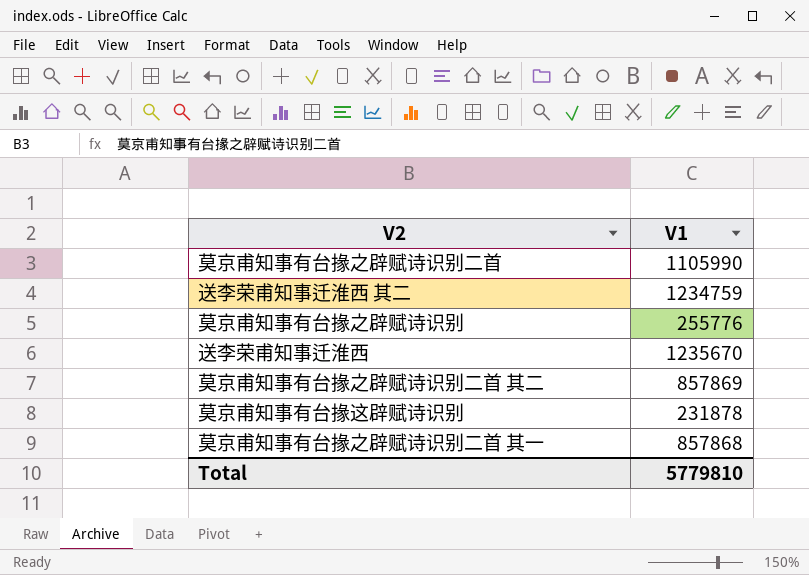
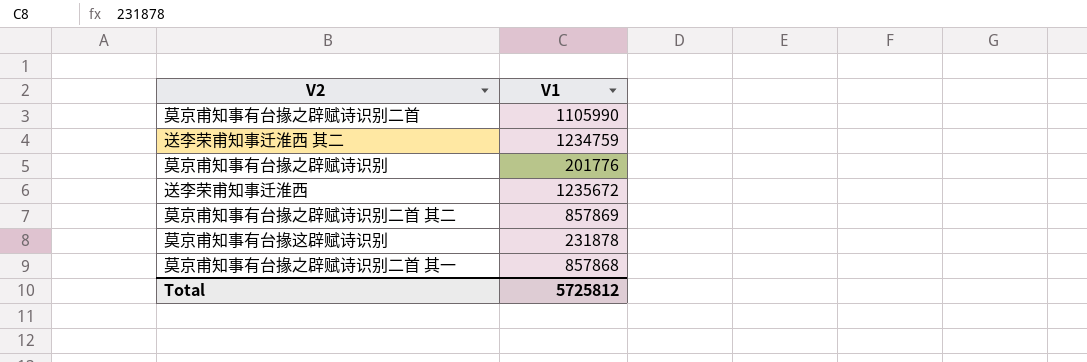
莫京甫知事有台掾之辟赋诗识别 | V1: 255776 -> 201776
送李荣甫知事迁淮西 | V1: 1235670 -> 1235672
Total | V1: 5779810 -> 5725812

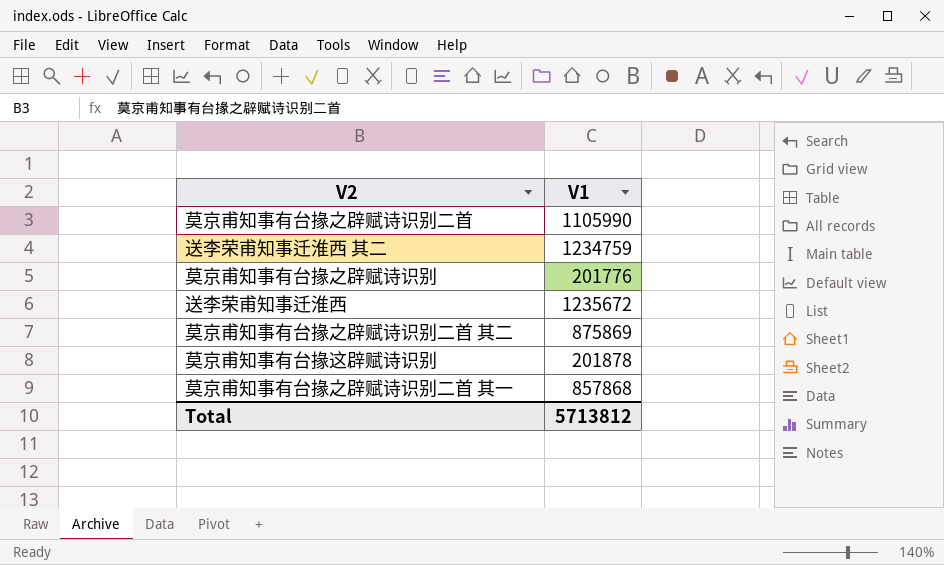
莫京甫知事有台掾之辟赋诗识别二首 其二 | V1: 857869 -> 875869
莫京甫知事有台掾这辟赋诗识别 | V1: 231878 -> 201878
Total | V1: 5725812 -> 5713812

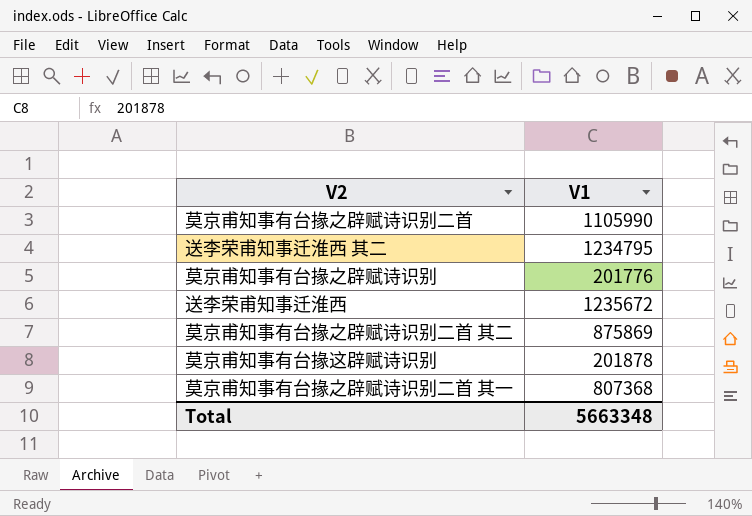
送李荣甫知事迁淮西 其二 | V1: 1234759 -> 1234795
莫京甫知事有台掾之辟赋诗识别二首 其一 | V1: 857868 -> 807368
Total | V1: 5713812 -> 5663348

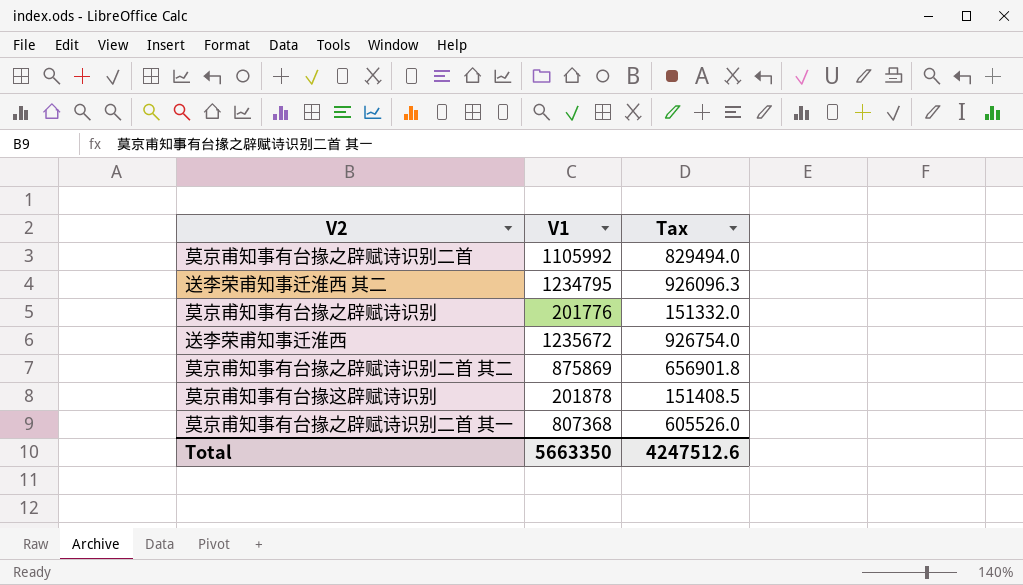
column Tax | formula: none -> [V1] * 0.75
莫京甫知事有台掾之辟赋诗识别二首 | V1: 1105990 -> 1105992
Total | V1: 5663348 -> 5663350

